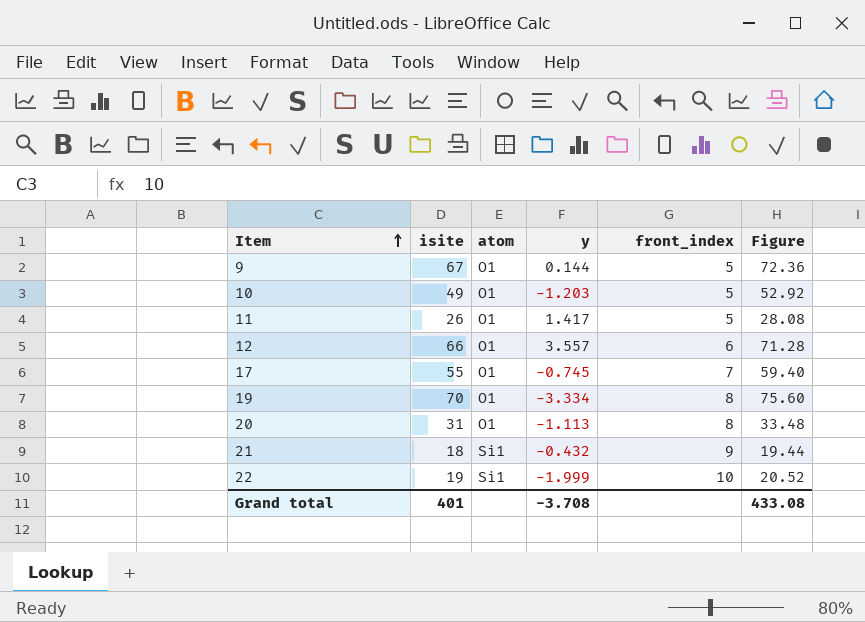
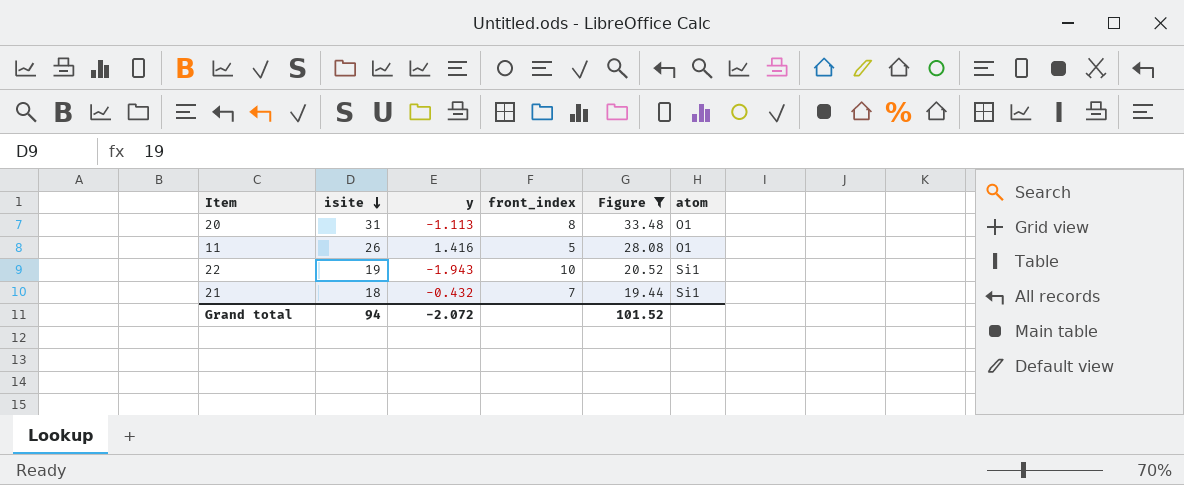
filter: none -> Figure <= 33.48
row order: Item ascending -> isite descending
column atom | position: 3 -> 6
11 | y: 1.417 -> 1.416
22 | y: -1.999 -> -1.943
21 | front_index: 9 -> 7
Grand total | isite: 401 -> 94
Grand total | y: -3.708 -> -2.072
Grand total | Figure: 433.08 -> 101.52

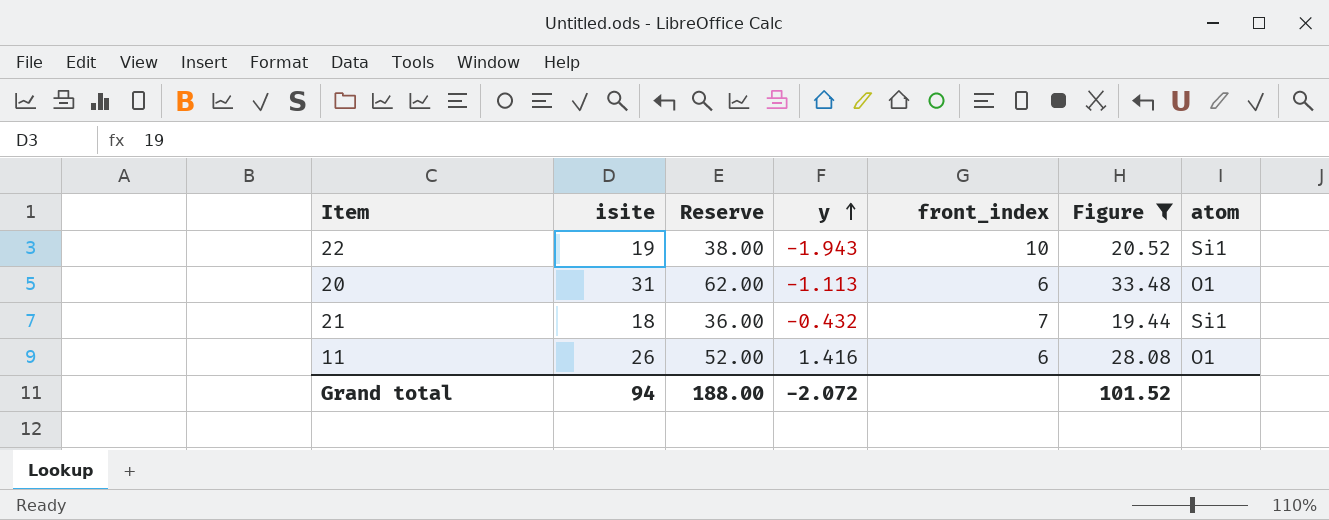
row order: isite descending -> y ascending
column Reserve | formula: none -> [isite] * 2
20 | front_index: 8 -> 6
11 | front_index: 5 -> 6

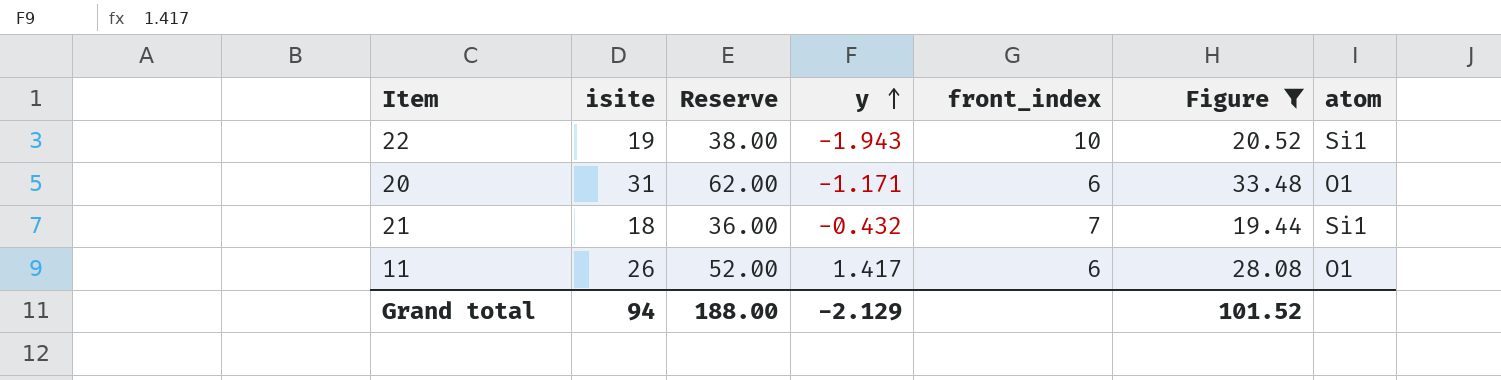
20 | y: -1.113 -> -1.171
11 | y: 1.416 -> 1.417
Grand total | y: -2.072 -> -2.129

